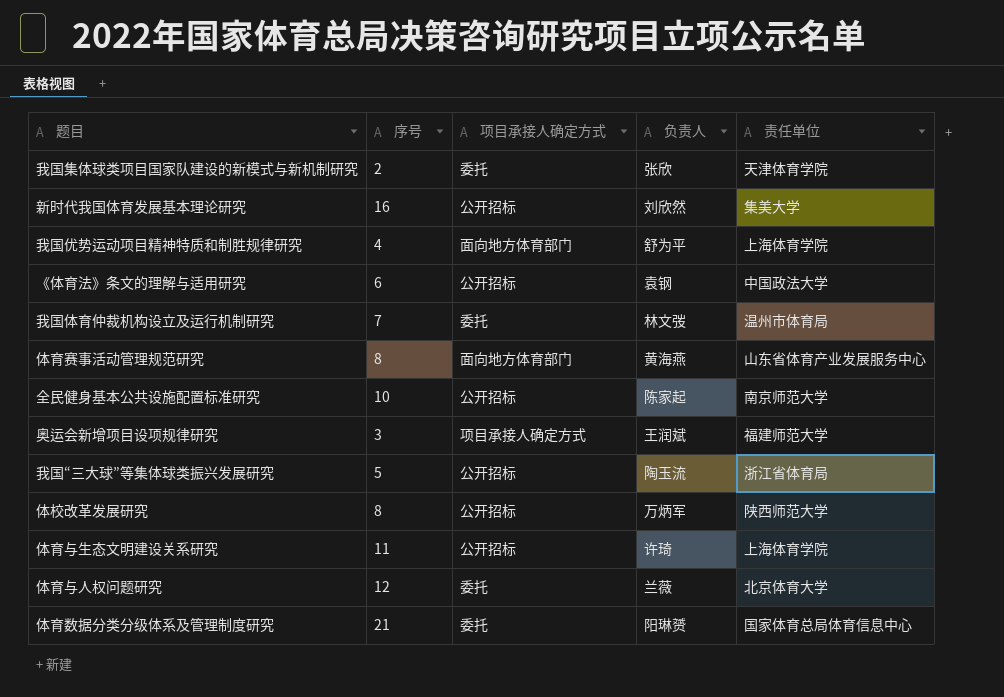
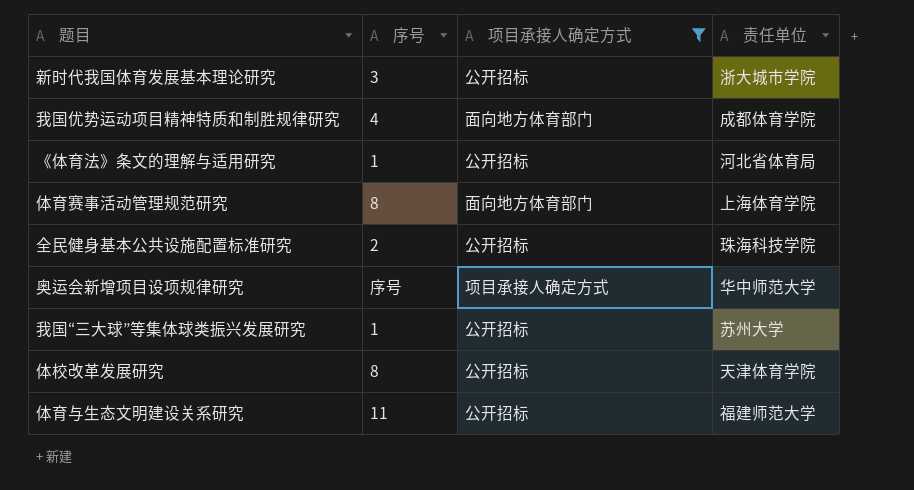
filter: none -> 项目承接人确定方式 != 委托
column 负责人 | position: 4 -> none
新时代我国体育发展基本理论研究 | 序号: 16 -> 3
新时代我国体育发展基本理论研究 | 责任单位: 集美大学 -> 浙大城市学院
我国优势运动项目精神特质和制胜规律研究 | 责任单位: 上海体育学院 -> 成都体育学院
《体育法》条文的理解与适用研究 | 序号: 6 -> 1
《体育法》条文的理解与适用研究 | 责任单位: 中国政法大学 -> 河北省体育局
体育赛事活动管理规范研究 | 责任单位: 山东省体育产业发展服务中心 -> 上海体育学院
全民健身基本公共设施配置标准研究 | 序号: 10 -> 2
全民健身基本公共设施配置标准研究 | 责任单位: 南京师范大学 -> 珠海科技学院
奥运会新增项目设项规律研究 | 序号: 3 -> 序号
奥运会新增项目设项规律研究 | 责任单位: 福建师范大学 -> 华中师范大学
我国“三大球”等集体球类振兴发展研究 | 序号: 5 -> 1
我国“三大球”等集体球类振兴发展研究 | 责任单位: 浙江省体育局 -> 苏州大学
体校改革发展研究 | 责任单位: 陕西师范大学 -> 天津体育学院
体育与生态文明建设关系研究 | 责任单位: 上海体育学院 -> 福建师范大学

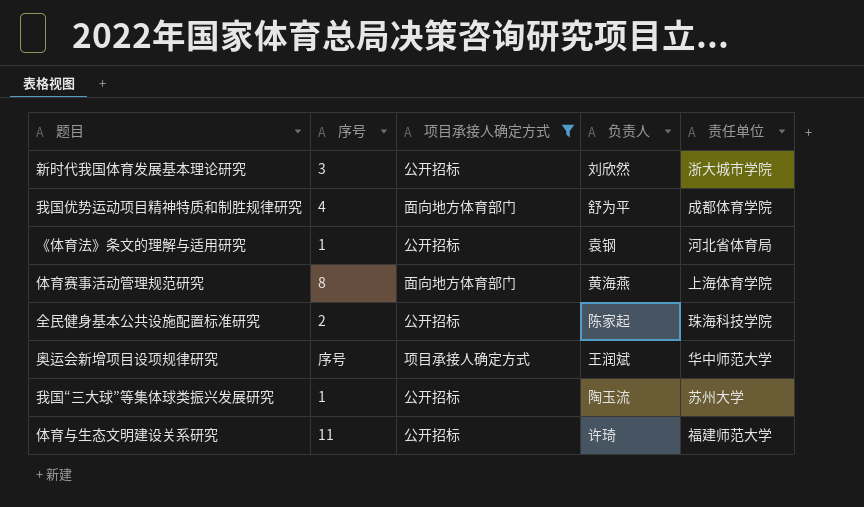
column 负责人 | position: none -> 4
row 体校改革发展研究: 8 | 公开招标 | 天津体育学院 -> none

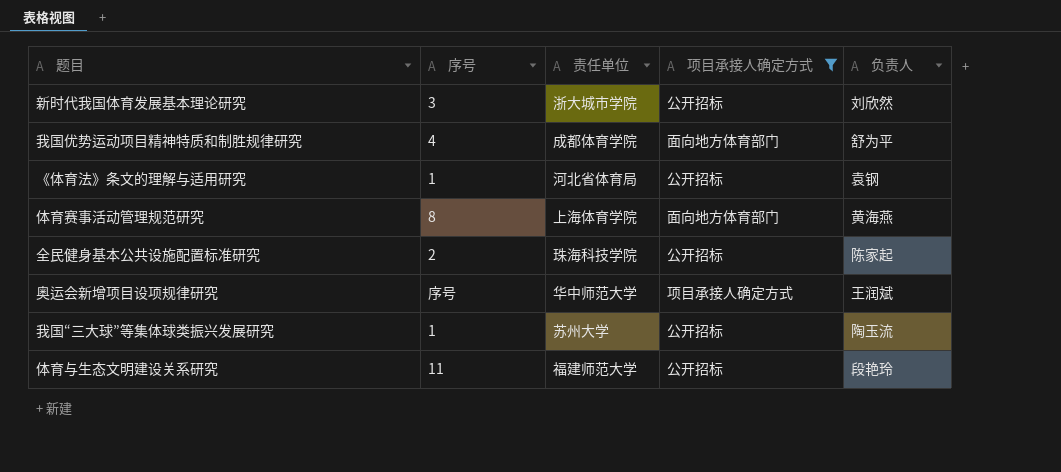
column 责任单位 | position: 5 -> 3
体育与生态文明建设关系研究 | 负责人: 许琦 -> 段艳玲

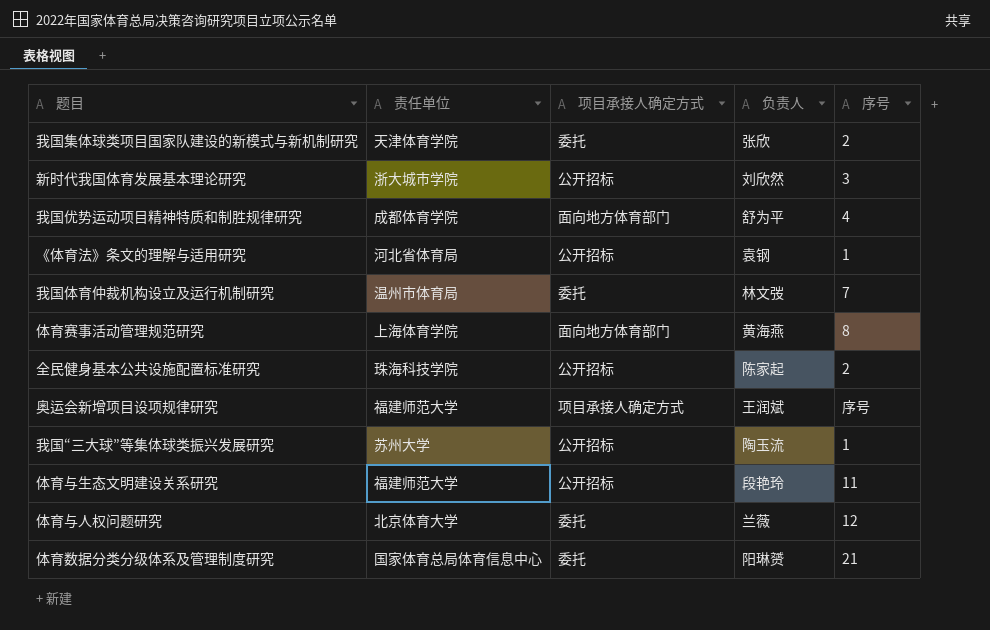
filter: 项目承接人确定方式 != 委托 -> none
column 序号 | position: 2 -> 5
奥运会新增项目设项规律研究 | 责任单位: 华中师范大学 -> 福建师范大学

